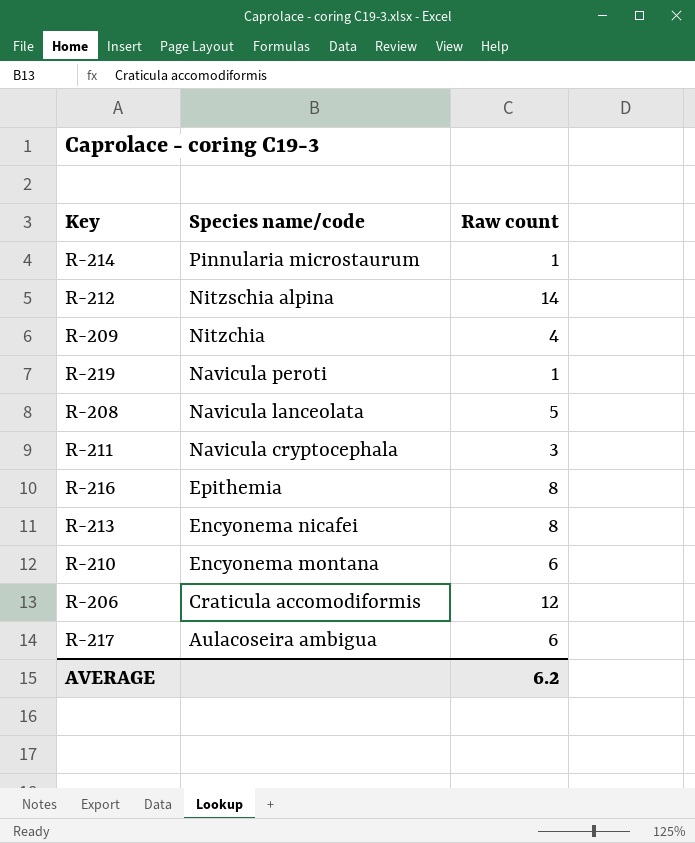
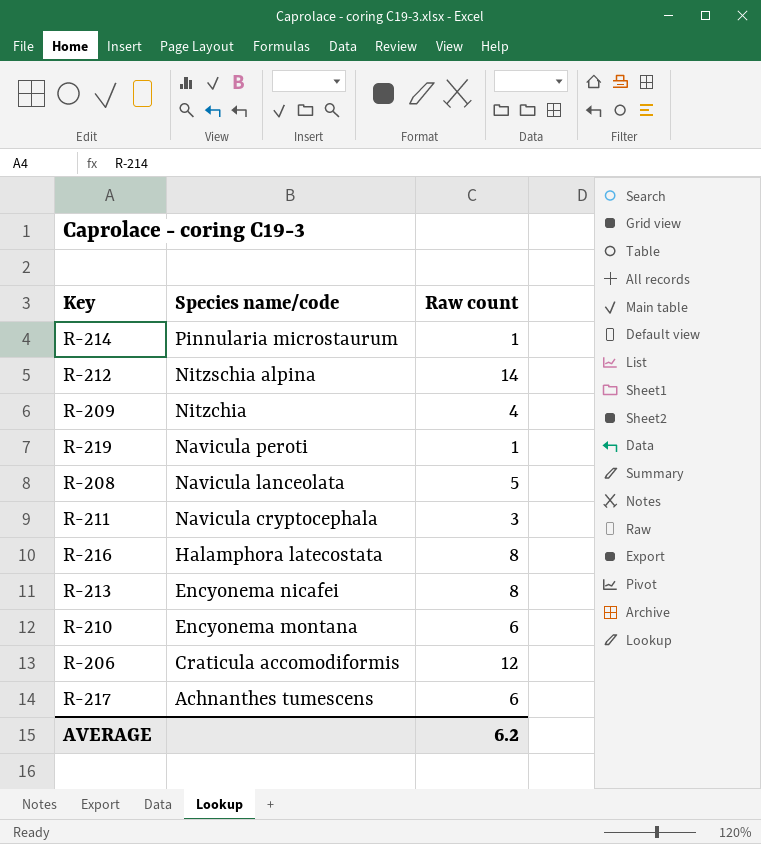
R-216 | Species name/code: Epithemia -> Halamphora latecostata
R-217 | Species name/code: Aulacoseira ambigua -> Achnanthes tumescens

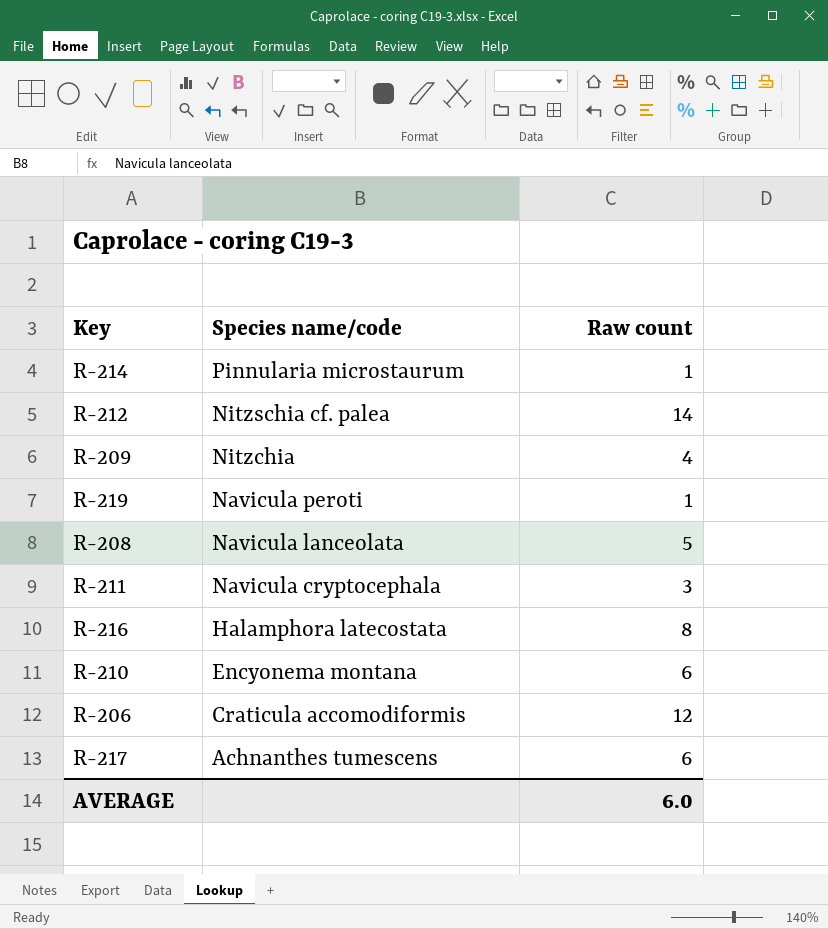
row R-213: Encyonema nicafei | 8 -> none
R-212 | Species name/code: Nitzschia alpina -> Nitzschia cf. palea
AVERAGE | Raw count: 6.2 -> 6.0

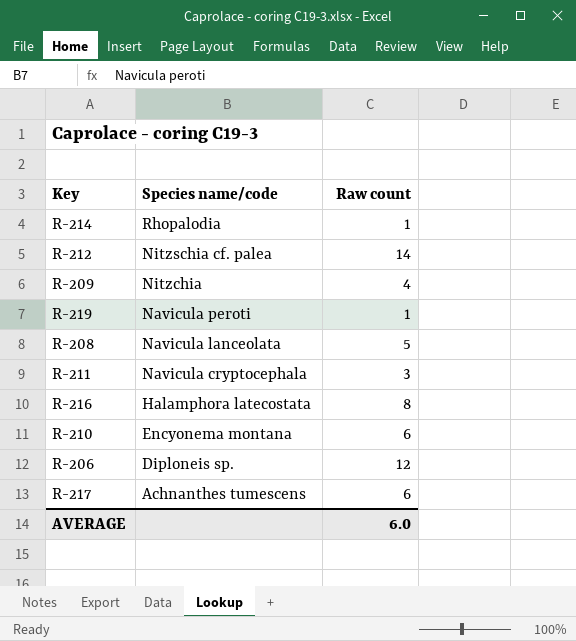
R-214 | Species name/code: Pinnularia microstaurum -> Rhopalodia
R-206 | Species name/code: Craticula accomodiformis -> Diploneis sp.

